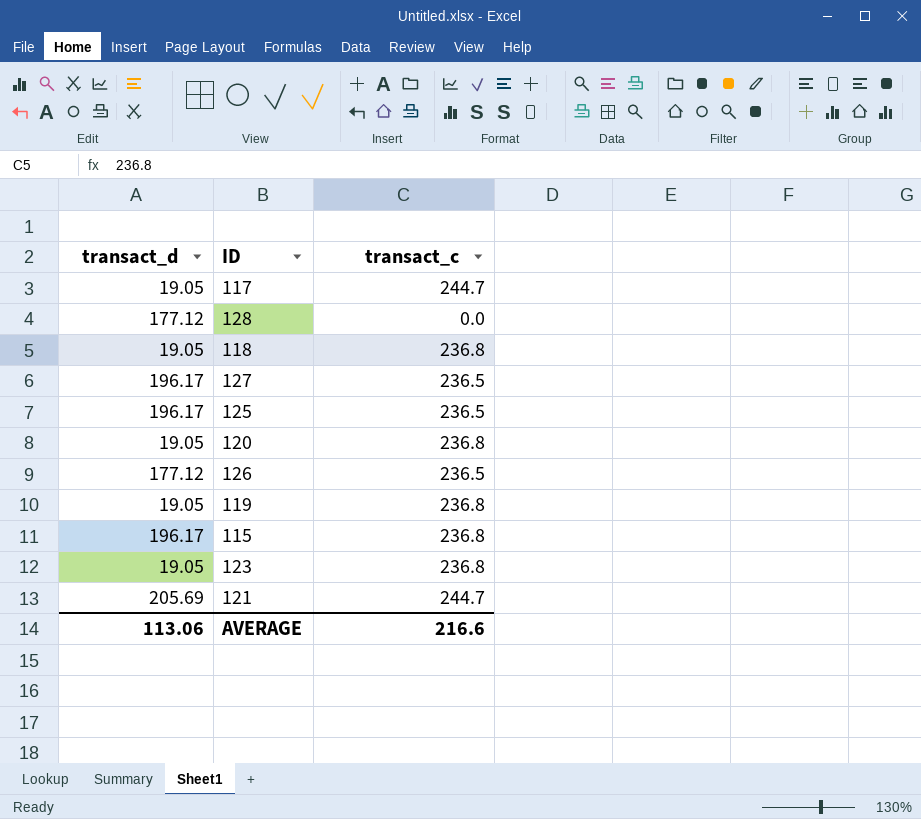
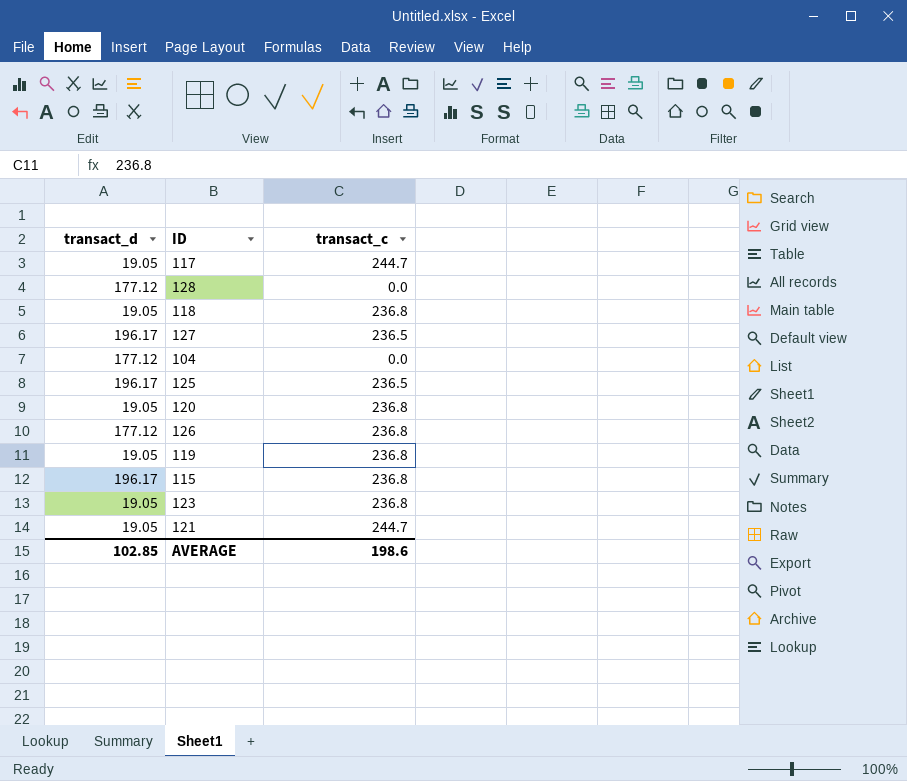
row 104: none -> 177.12 | 0.0
126 | transact_c: 236.5 -> 236.8
121 | transact_d: 205.69 -> 19.05
AVERAGE | transact_d: 113.06 -> 102.85
AVERAGE | transact_c: 216.6 -> 198.6

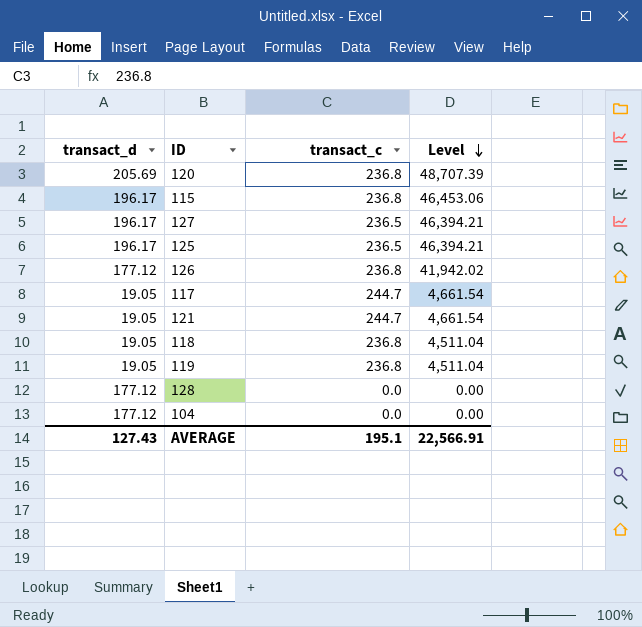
row order: none -> Level descending
column Level | formula: none -> [transact_d] * [transact_c]
row 123: 19.05 | 236.8 -> none
120 | transact_d: 19.05 -> 205.69
AVERAGE | transact_d: 102.85 -> 127.43
AVERAGE | transact_c: 198.6 -> 195.1

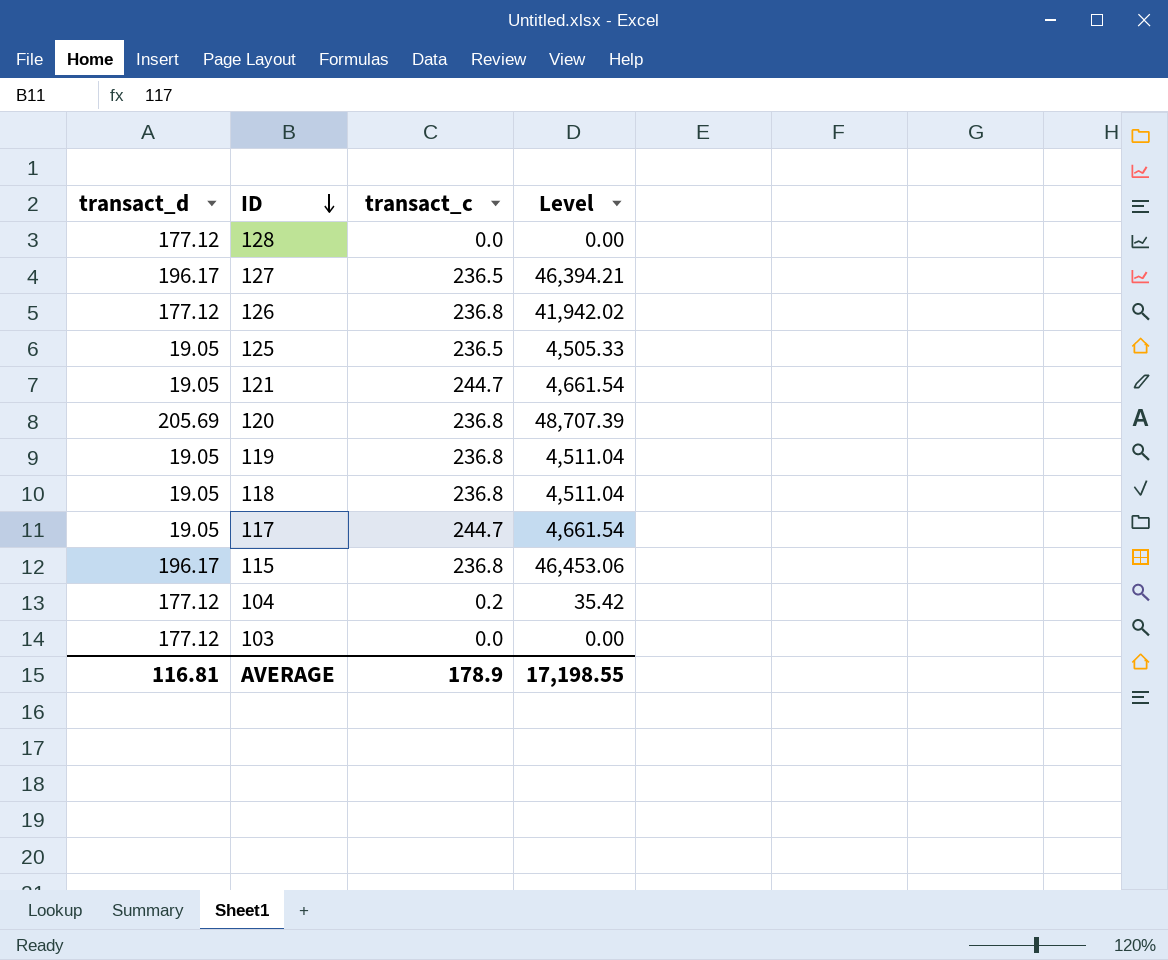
row order: Level descending -> ID descending
125 | transact_d: 196.17 -> 19.05
125 | Level: 46,394.21 -> 4,505.33
104 | transact_c: 0.0 -> 0.2
104 | Level: 0.00 -> 35.42
row 103: none -> 177.12 | 0.0 | 0.00
AVERAGE | transact_d: 127.43 -> 116.81
AVERAGE | transact_c: 195.1 -> 178.9
AVERAGE | Level: 22,566.91 -> 17,198.55

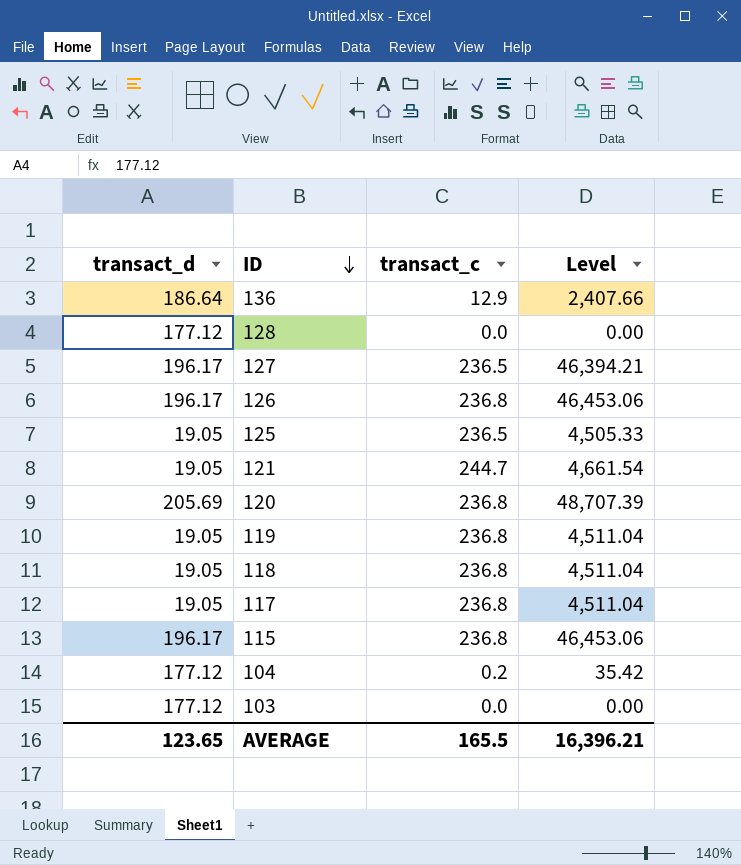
row 136: none -> 186.64 | 12.9 | 2,407.66
126 | transact_d: 177.12 -> 196.17
126 | Level: 41,942.02 -> 46,453.06
117 | transact_c: 244.7 -> 236.8
117 | Level: 4,661.54 -> 4,511.04
AVERAGE | transact_d: 116.81 -> 123.65
AVERAGE | transact_c: 178.9 -> 165.5
AVERAGE | Level: 17,198.55 -> 16,396.21

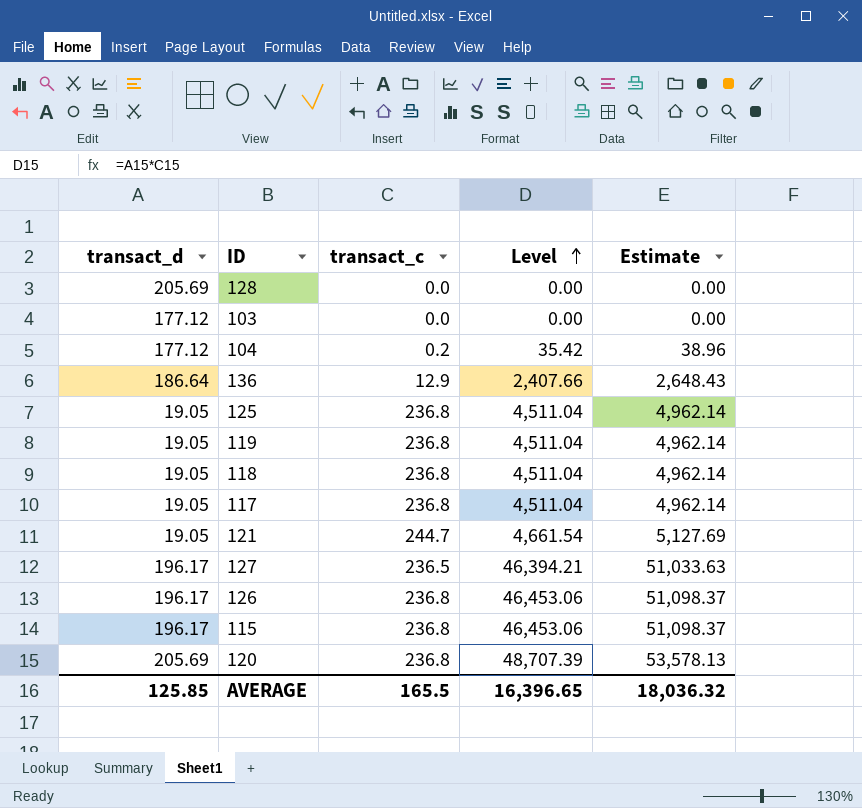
row order: ID descending -> Level ascending
column Estimate | formula: none -> [Level] * 1.1
128 | transact_d: 177.12 -> 205.69
125 | transact_c: 236.5 -> 236.8
125 | Level: 4,505.33 -> 4,511.04
AVERAGE | transact_d: 123.65 -> 125.85
AVERAGE | Level: 16,396.21 -> 16,396.65

